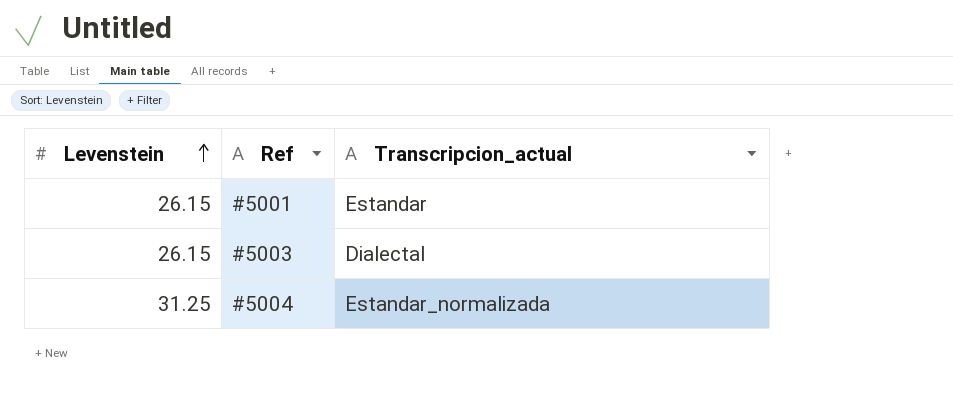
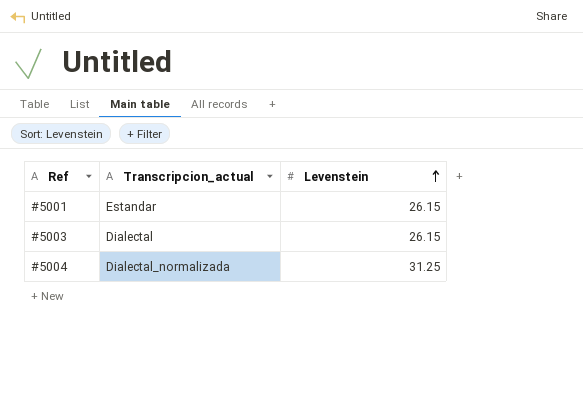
column Levenstein | position: 1 -> 3
#5004 | Transcripcion_actual: Estandar_normalizada -> Dialectal_normalizada

